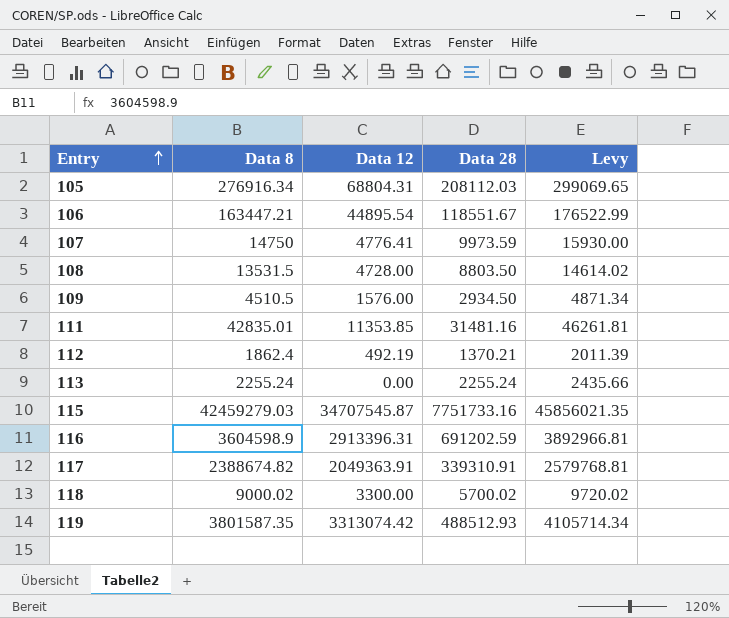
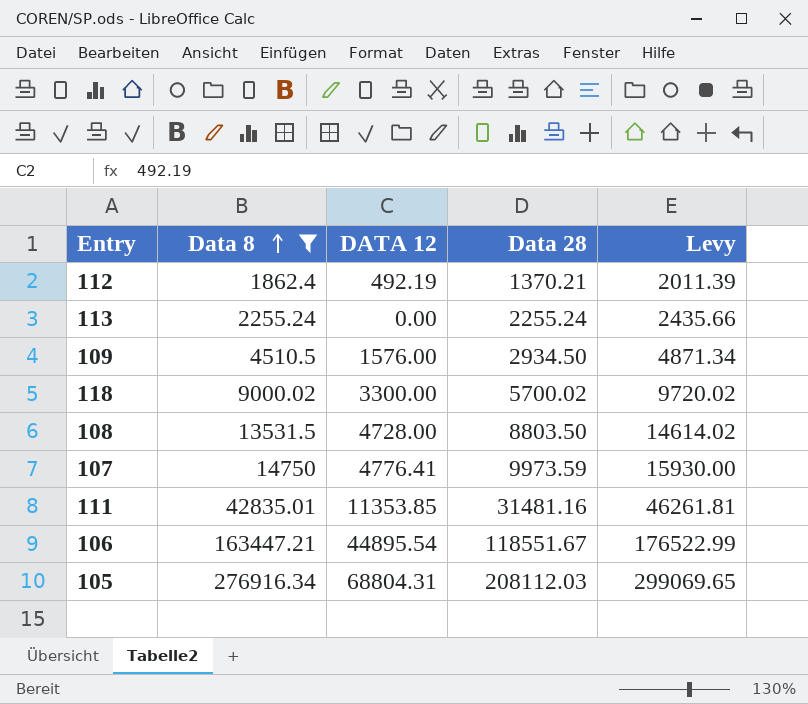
filter: none -> Data 8 <= 276916.34
row order: Entry ascending -> Data 8 ascending
column name: Data 12 -> DATA 12

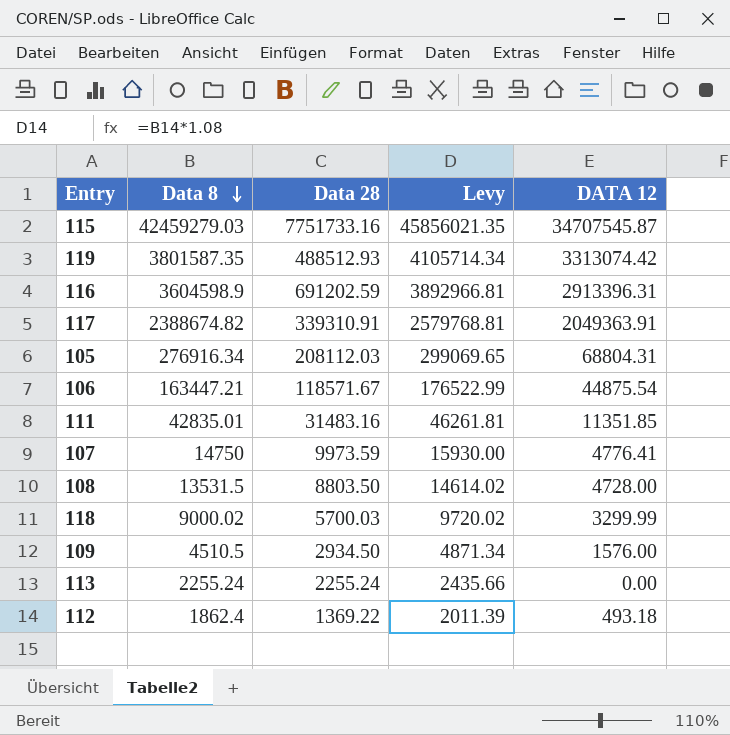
filter: Data 8 <= 276916.34 -> none
row order: Data 8 ascending -> Data 8 descending
column DATA 12 | position: 3 -> 5
106 | Data 28: 118551.67 -> 118571.67
106 | DATA 12: 44895.54 -> 44875.54
111 | Data 28: 31481.16 -> 31483.16
111 | DATA 12: 11353.85 -> 11351.85
118 | Data 28: 5700.02 -> 5700.03
118 | DATA 12: 3300.00 -> 3299.99
112 | Data 28: 1370.21 -> 1369.22
112 | DATA 12: 492.19 -> 493.18

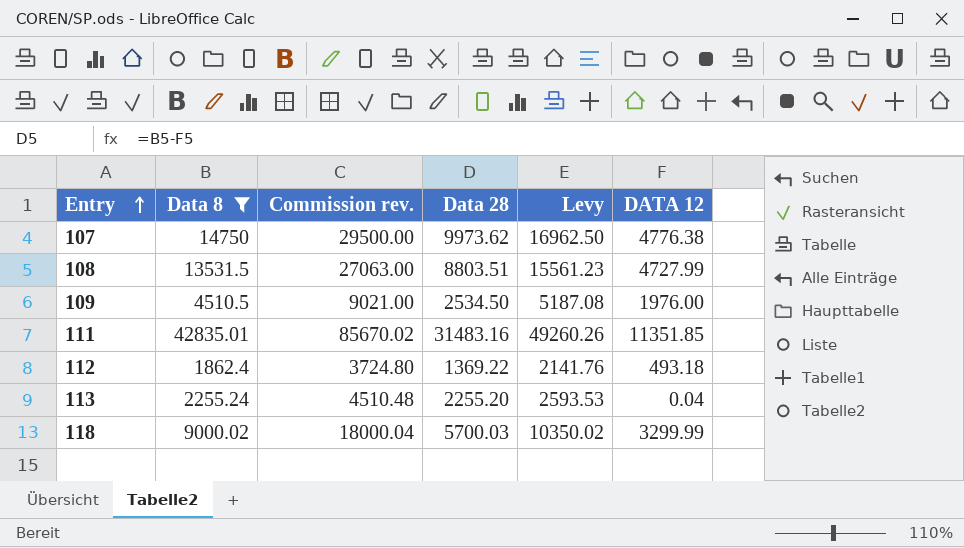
filter: none -> Data 8 <= 42835.01
row order: Data 8 descending -> Entry ascending
column Commission rev. | formula: none -> [Data 8] * 2
column Levy | formula: [Data 8] * 1.08 -> [Data 8] * 1.15
107 | Data 28: 9973.59 -> 9973.62
107 | DATA 12: 4776.41 -> 4776.38
108 | Data 28: 8803.50 -> 8803.51
108 | DATA 12: 4728.00 -> 4727.99
109 | Data 28: 2934.50 -> 2534.50
109 | DATA 12: 1576.00 -> 1976.00
113 | Data 28: 2255.24 -> 2255.20
113 | DATA 12: 0.00 -> 0.04

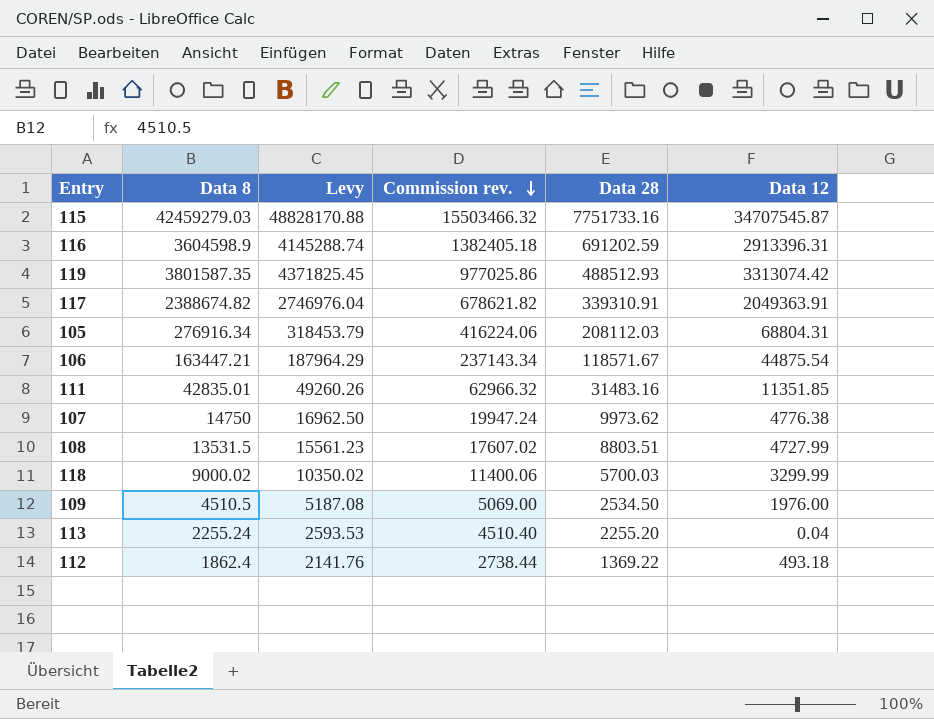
filter: Data 8 <= 42835.01 -> none
row order: Entry ascending -> Commission rev. descending
column Levy | position: 5 -> 3
column Commission rev. | formula: [Data 8] * 2 -> [Data 28] * 2
column name: DATA 12 -> Data 12

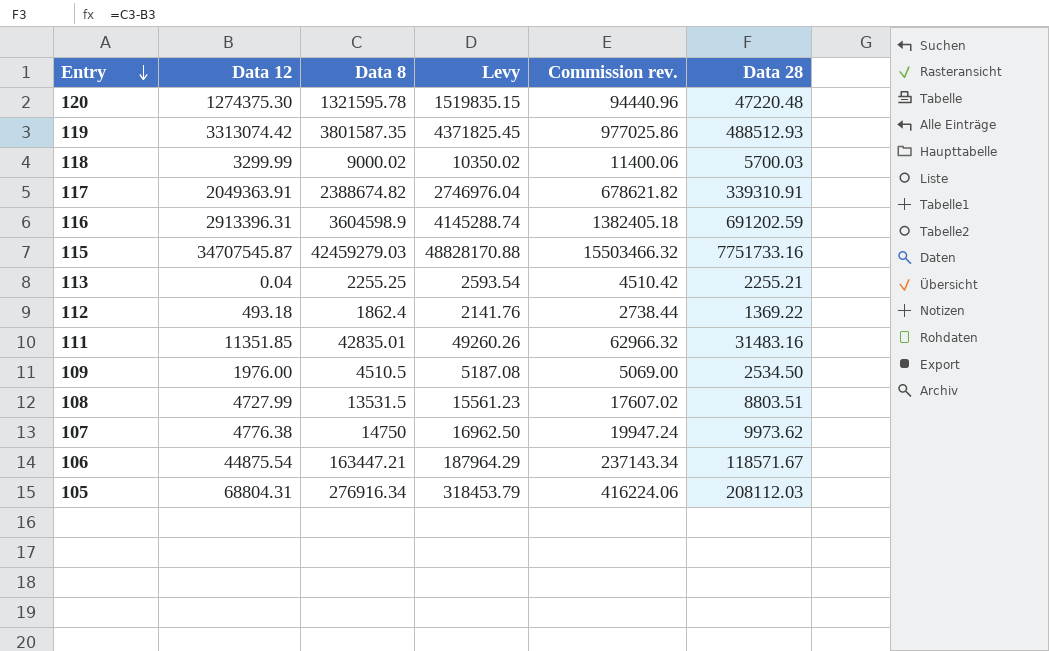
row order: Commission rev. descending -> Entry descending
column Data 12 | position: 6 -> 2
row 120: none -> 1274375.30 | 1321595.78 | 1519835.15 | 94440.96 | 47220.48
113 | Data 8: 2255.24 -> 2255.25
113 | Levy: 2593.53 -> 2593.54
113 | Commission rev.: 4510.40 -> 4510.42
113 | Data 28: 2255.20 -> 2255.21

